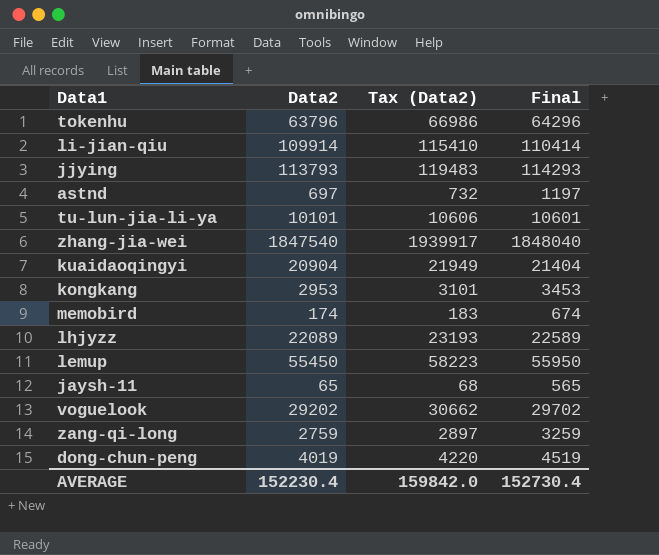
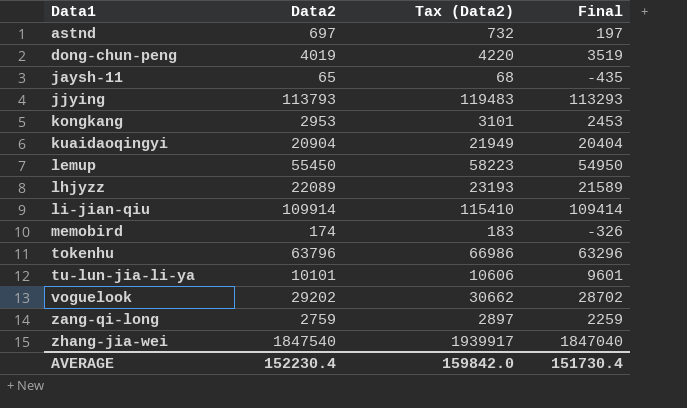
row order: none -> Data1 ascending
column Final | formula: [Data2] + 500 -> [Data2] - 500
AVERAGE | Final: 152730.4 -> 151730.4

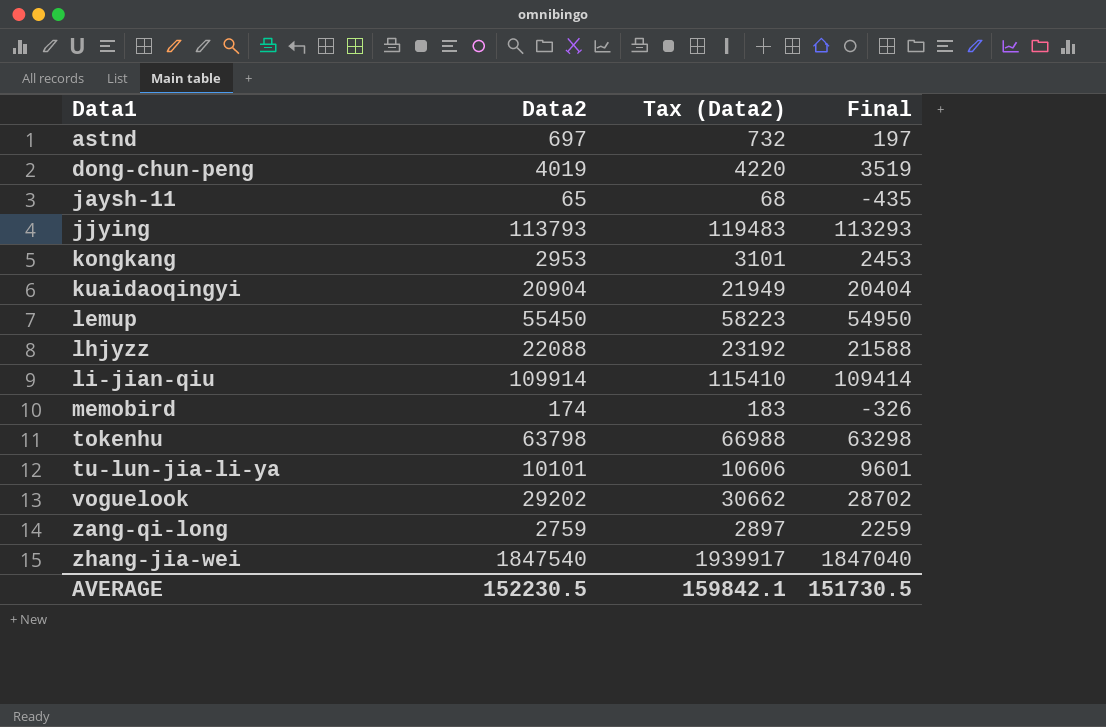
lhjyzz | Data2: 22089 -> 22088
lhjyzz | Tax (Data2): 23193 -> 23192
lhjyzz | Final: 21589 -> 21588
tokenhu | Data2: 63796 -> 63798
tokenhu | Tax (Data2): 66986 -> 66988
tokenhu | Final: 63296 -> 63298
AVERAGE | Data2: 152230.4 -> 152230.5
AVERAGE | Tax (Data2): 159842.0 -> 159842.1
AVERAGE | Final: 151730.4 -> 151730.5

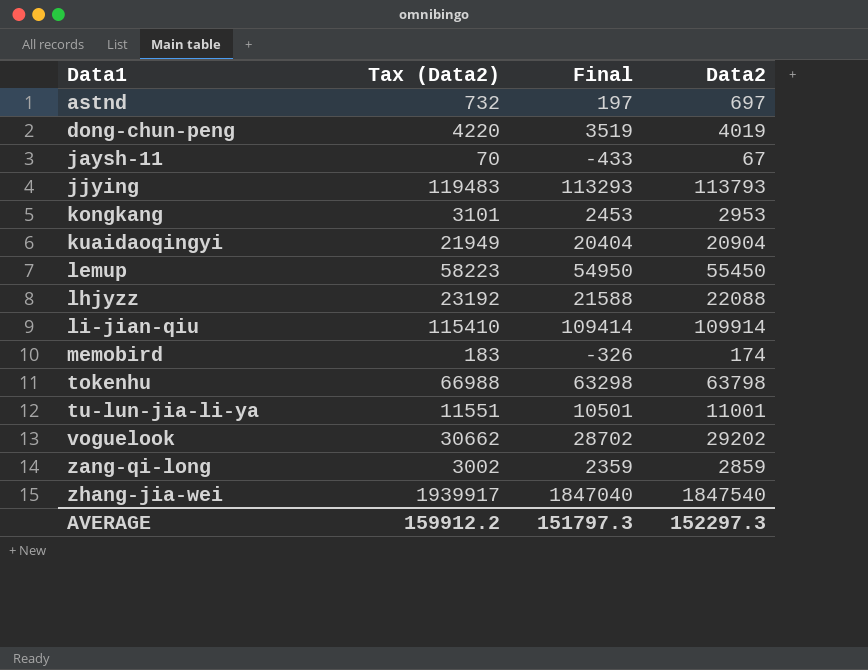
column Data2 | position: 2 -> 4
jaysh-11 | Tax (Data2): 68 -> 70
jaysh-11 | Final: -435 -> -433
jaysh-11 | Data2: 65 -> 67
tu-lun-jia-li-ya | Tax (Data2): 10606 -> 11551
tu-lun-jia-li-ya | Final: 9601 -> 10501
tu-lun-jia-li-ya | Data2: 10101 -> 11001
zang-qi-long | Tax (Data2): 2897 -> 3002
zang-qi-long | Final: 2259 -> 2359
zang-qi-long | Data2: 2759 -> 2859
AVERAGE | Tax (Data2): 159842.1 -> 159912.2
AVERAGE | Final: 151730.5 -> 151797.3
AVERAGE | Data2: 152230.5 -> 152297.3

